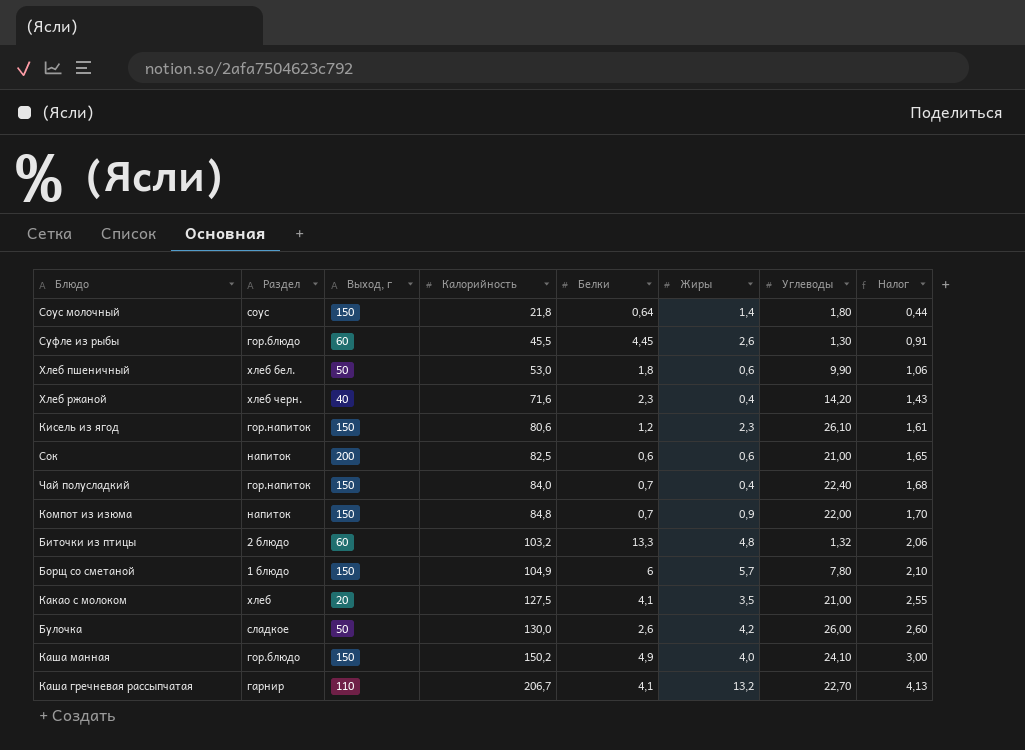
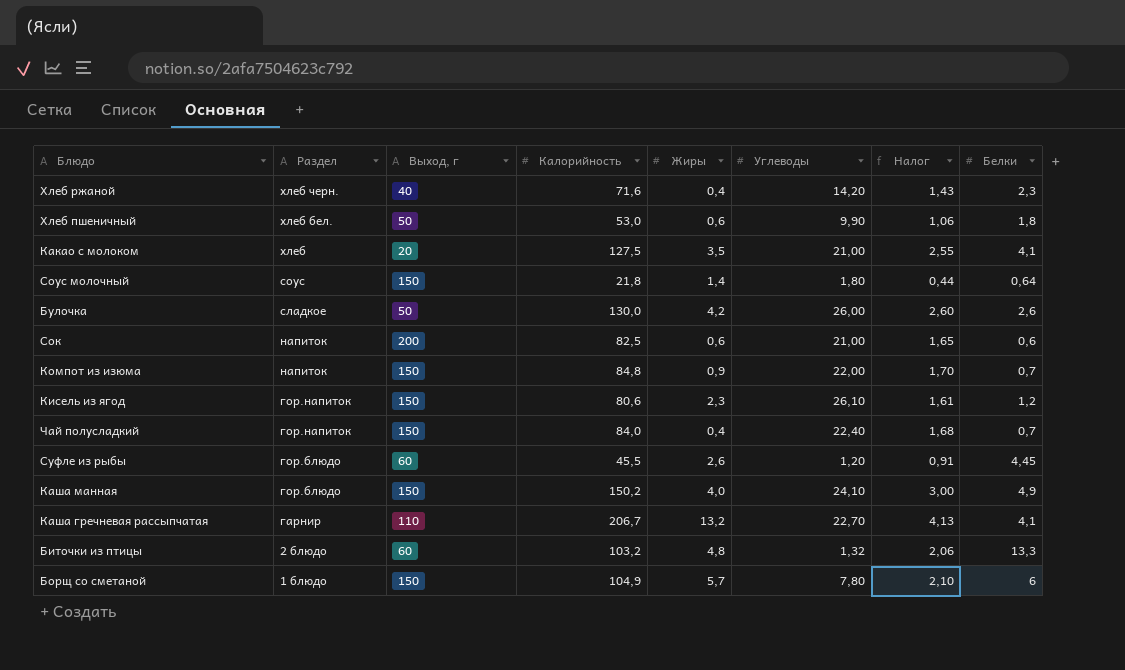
row order: Калорийность ascending -> Раздел descending
column Белки | position: 5 -> 8
Суфле из рыбы | Углеводы: 1,30 -> 1,20

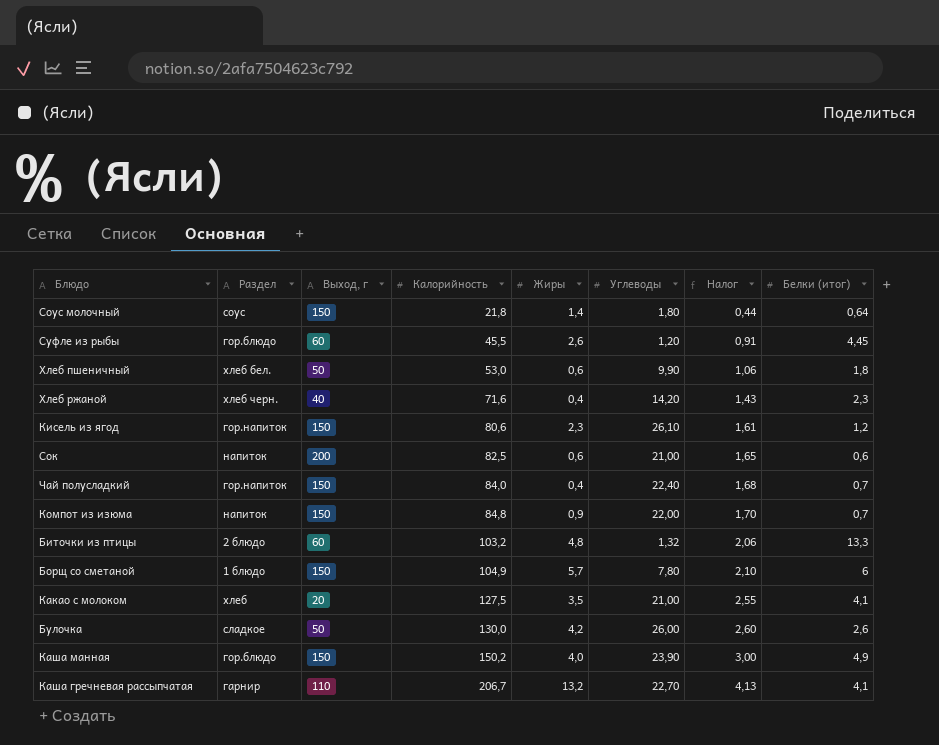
row order: Раздел descending -> Калорийность ascending
column name: Белки -> Белки (итог)
Каша манная | Углеводы: 24,10 -> 23,90

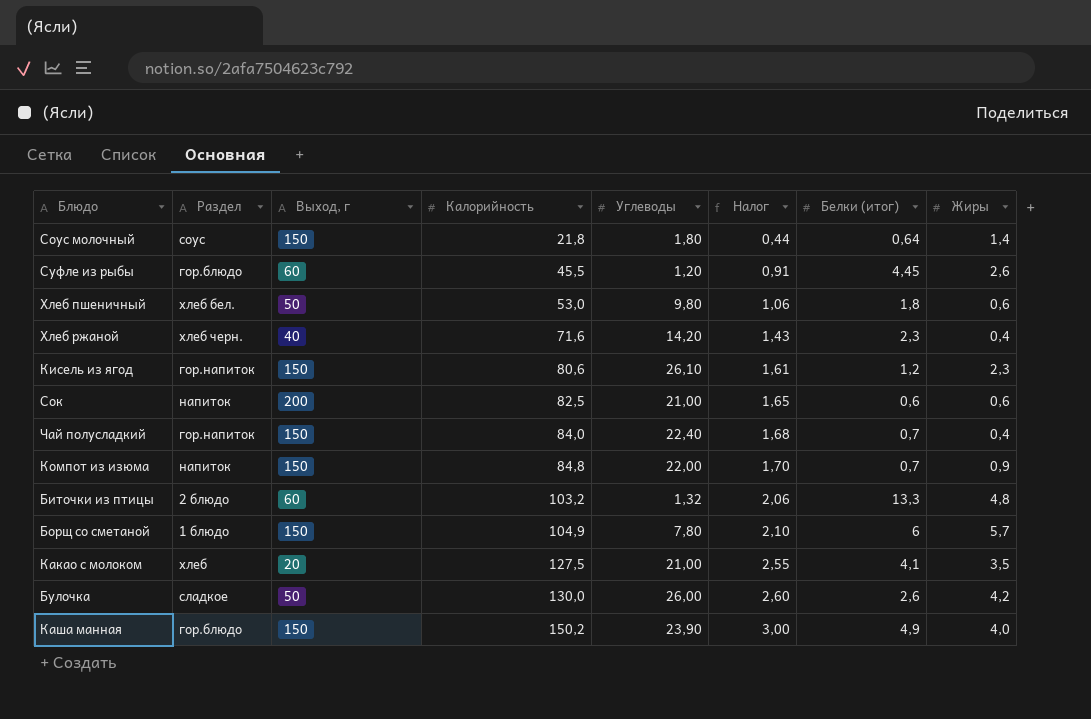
column Жиры | position: 5 -> 8
row Каша гречневая рассыпчатая: гарнир | 110 | 206,7 | 13,2 | 22,70 | 4,13 | 4,1 -> none
Хлеб пшеничный | Углеводы: 9,90 -> 9,80

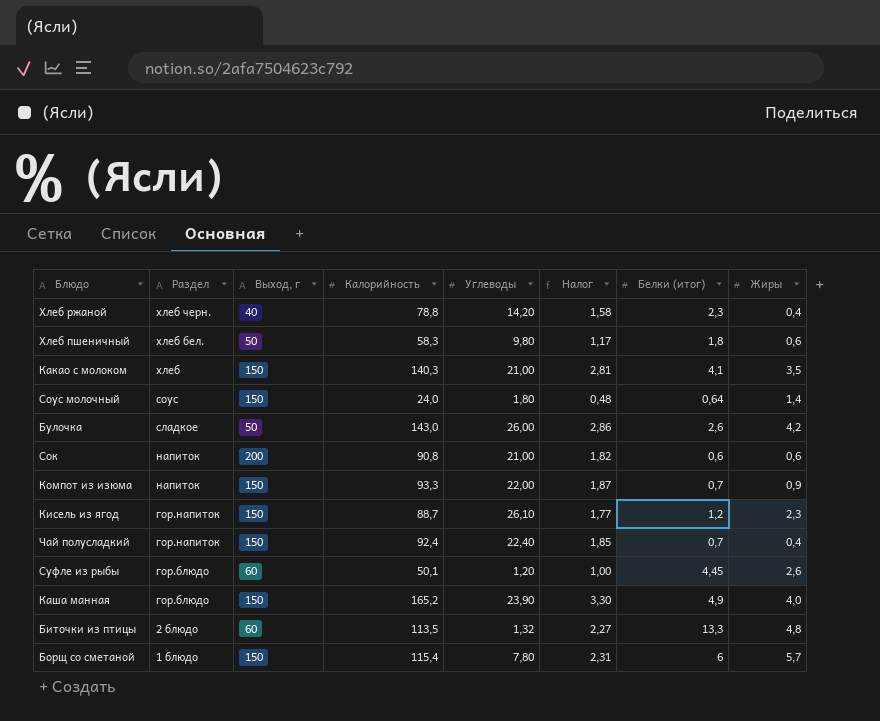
row order: Калорийность ascending -> Раздел descending
Хлеб ржаной | Калорийность: 71,6 -> 78,8
Хлеб ржаной | Налог: 1,43 -> 1,58
Хлеб пшеничный | Калорийность: 53,0 -> 58,3
Хлеб пшеничный | Налог: 1,06 -> 1,17
Какао с молоком | Выход, г: 20 -> 150
Какао с молоком | Калорийность: 127,5 -> 140,3
Какао с молоком | Налог: 2,55 -> 2,81
Соус молочный | Калорийность: 21,8 -> 24,0
Соус молочный | Налог: 0,44 -> 0,48
Булочка | Калорийность: 130,0 -> 143,0
Булочка | Налог: 2,60 -> 2,86
Сок | Калорийность: 82,5 -> 90,8
Сок | Налог: 1,65 -> 1,82
Компот из изюма | Калорийность: 84,8 -> 93,3
Компот из изюма | Налог: 1,70 -> 1,87
Кисель из ягод | Калорийность: 80,6 -> 88,7
Кисель из ягод | Налог: 1,61 -> 1,77
Чай полусладкий | Калорийность: 84,0 -> 92,4
Чай полусладкий | Налог: 1,68 -> 1,85
Суфле из рыбы | Калорийность: 45,5 -> 50,1
Суфле из рыбы | Налог: 0,91 -> 1,00
Каша манная | Калорийность: 150,2 -> 165,2
Каша манная | Налог: 3,00 -> 3,30
Биточки из птицы | Калорийность: 103,2 -> 113,5
Биточки из птицы | Налог: 2,06 -> 2,27
Борщ со сметаной | Калорийность: 104,9 -> 115,4
Борщ со сметаной | Налог: 2,10 -> 2,31

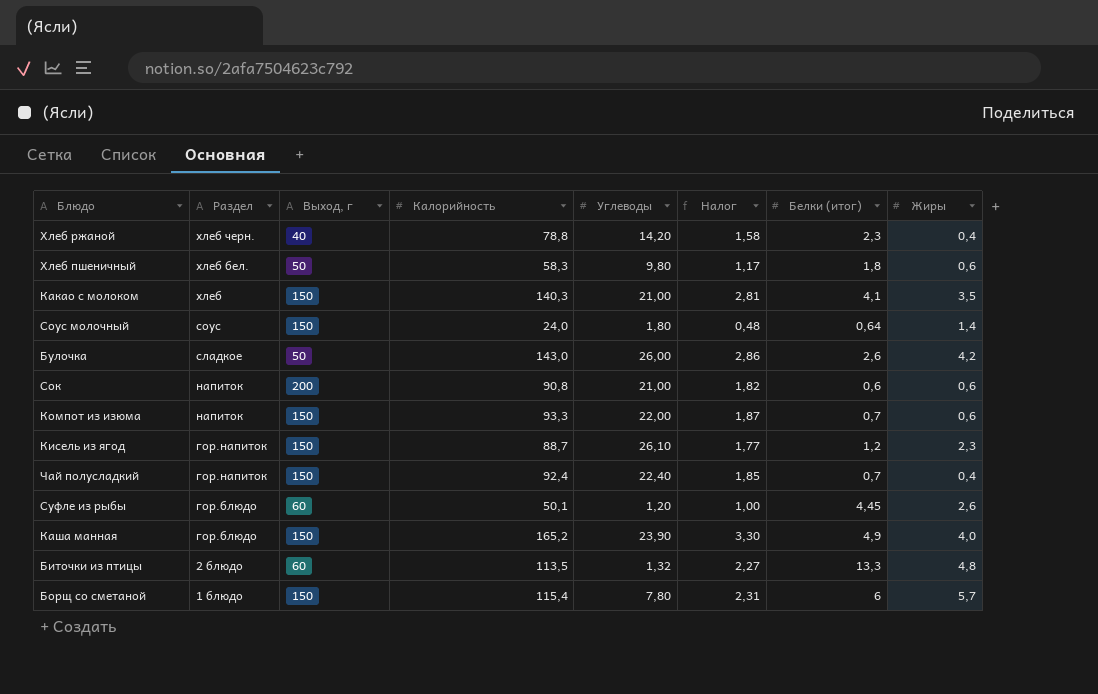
Компот из изюма | Жиры: 0,9 -> 0,6

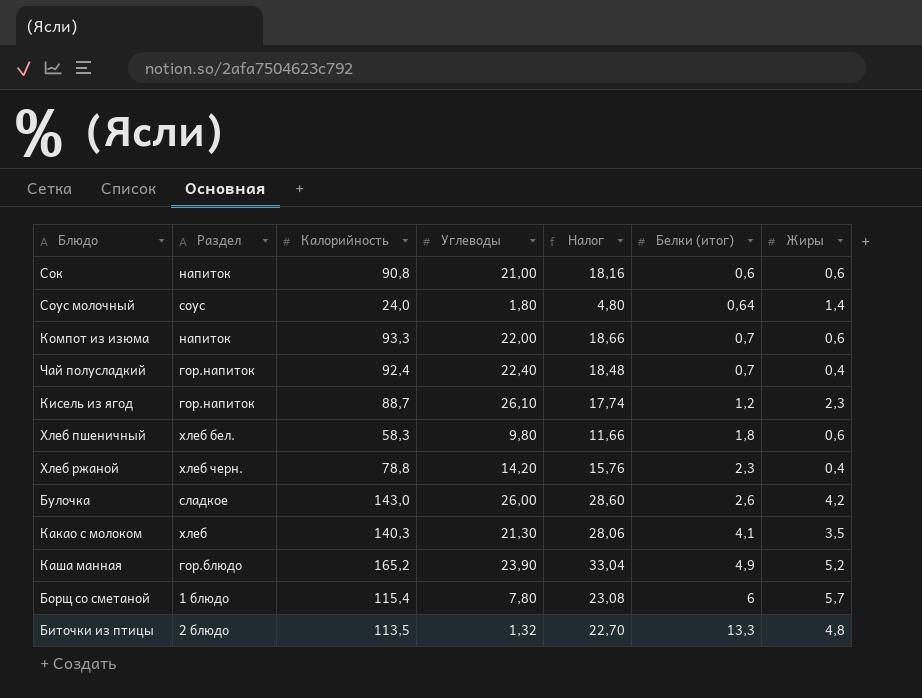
row order: Раздел descending -> Белки (итог) ascending
column Выход, г | position: 3 -> none
column Налог | formula: [Калорийность] * 0,02 -> [Калорийность] * 0,2
row Суфле из рыбы: гор.блюдо | 60 | 50,1 | 1,20 | 1,00 | 4,45 | 2,6 -> none
Какао с молоком | Углеводы: 21,00 -> 21,30
Каша манная | Жиры: 4,0 -> 5,2

